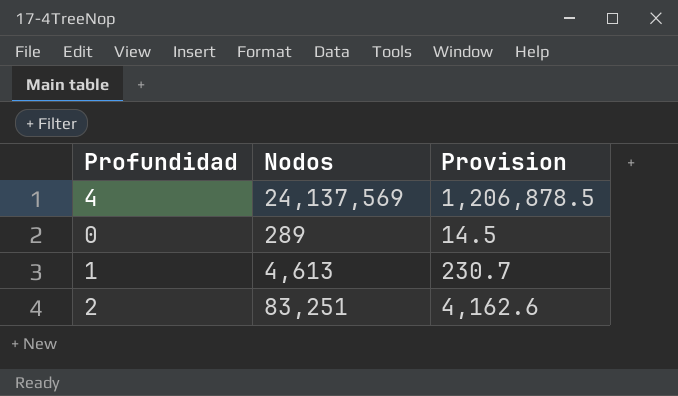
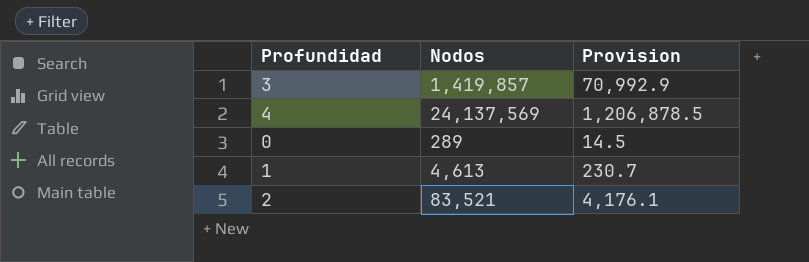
row 3: none -> 1,419,857 | 70,992.9
2 | Nodos: 83,251 -> 83,521
2 | Provision: 4,162.6 -> 4,176.1

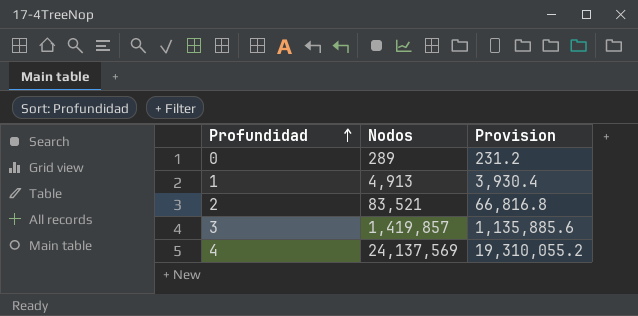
row order: none -> Profundidad ascending
column Provision | formula: [Nodos] * 0.05 -> [Nodos] * 0.8
1 | Nodos: 4,613 -> 4,913

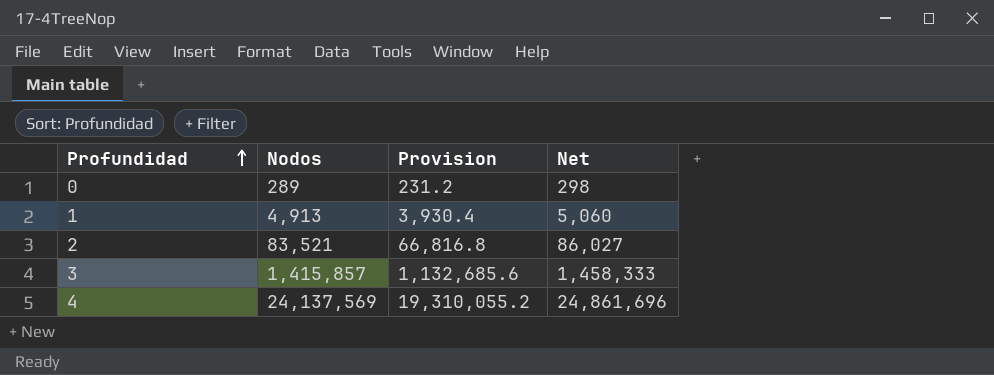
column Net | formula: none -> [Nodos] * 1.03
3 | Nodos: 1,419,857 -> 1,415,857
3 | Provision: 1,135,885.6 -> 1,132,685.6

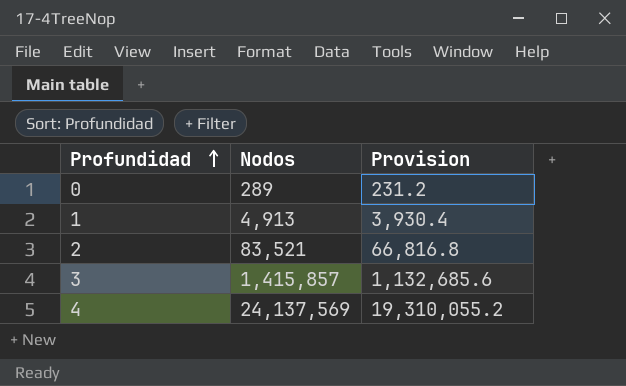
column Net | formula: [Nodos] * 1.03 -> none

